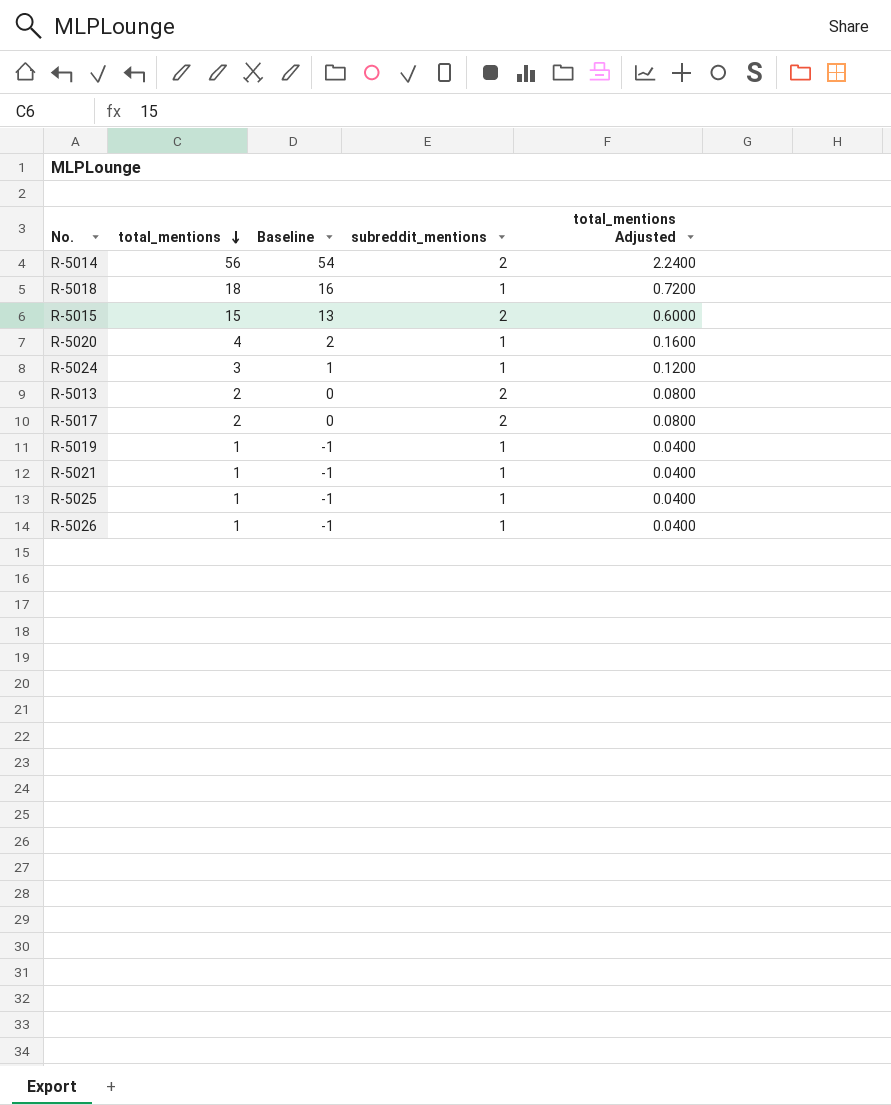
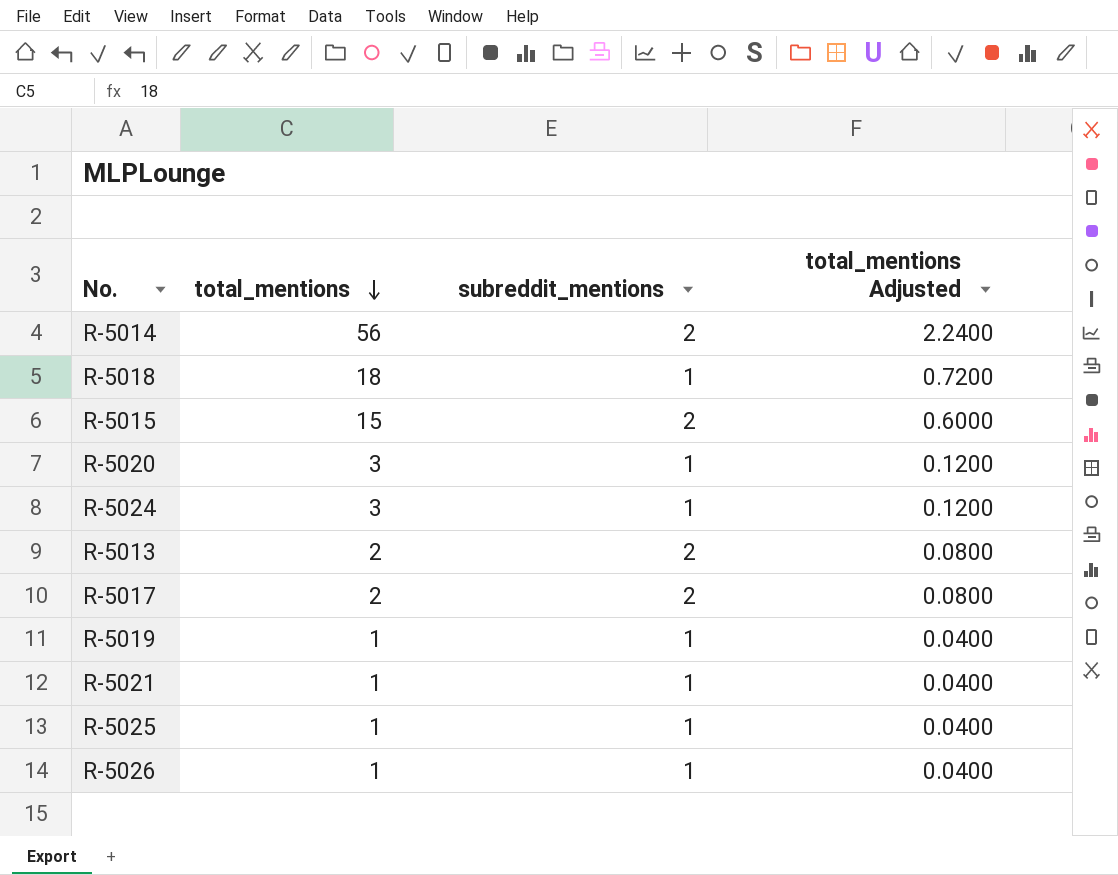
column Baseline | formula: [total_mentions] - 2 -> none
R-5020 | total_mentions: 4 -> 3
R-5020 | total_mentions Adjusted: 0.1600 -> 0.1200

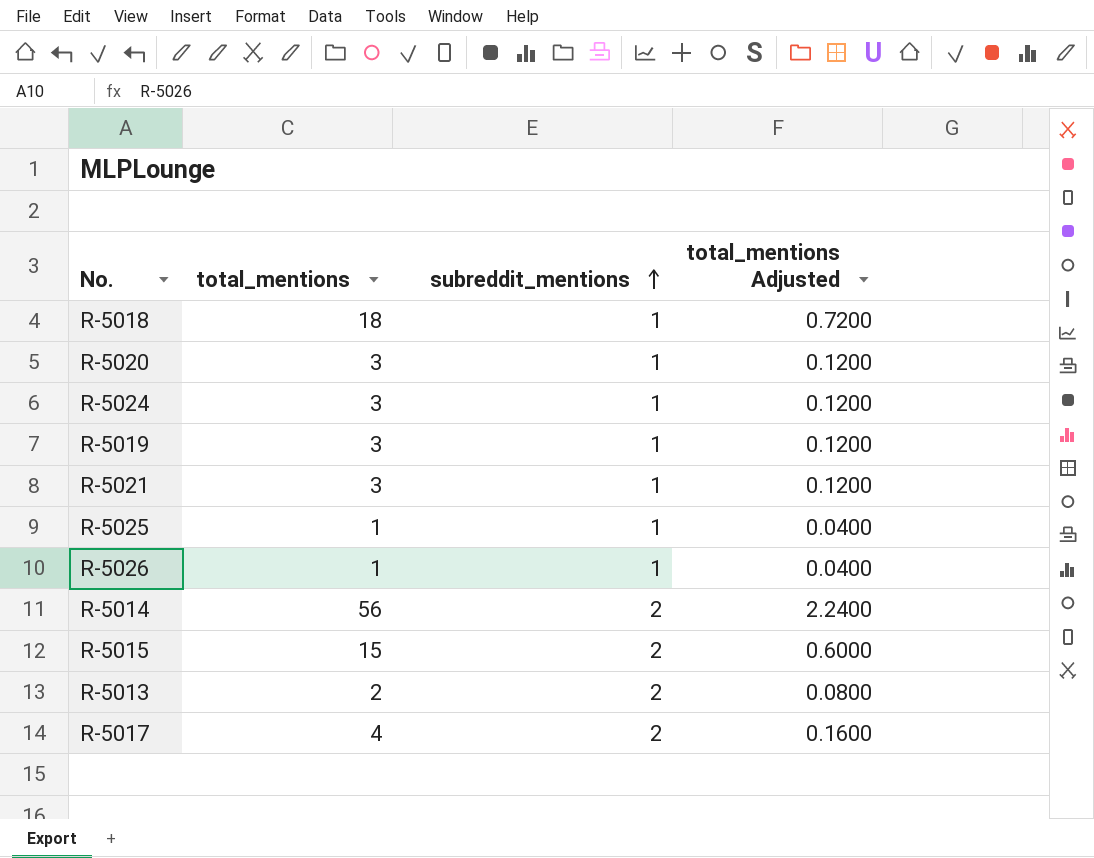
row order: total_mentions descending -> subreddit_mentions ascending
R-5019 | total_mentions: 1 -> 3
R-5019 | total_mentions Adjusted: 0.0400 -> 0.1200
R-5021 | total_mentions: 1 -> 3
R-5021 | total_mentions Adjusted: 0.0400 -> 0.1200
R-5017 | total_mentions: 2 -> 4
R-5017 | total_mentions Adjusted: 0.0800 -> 0.1600

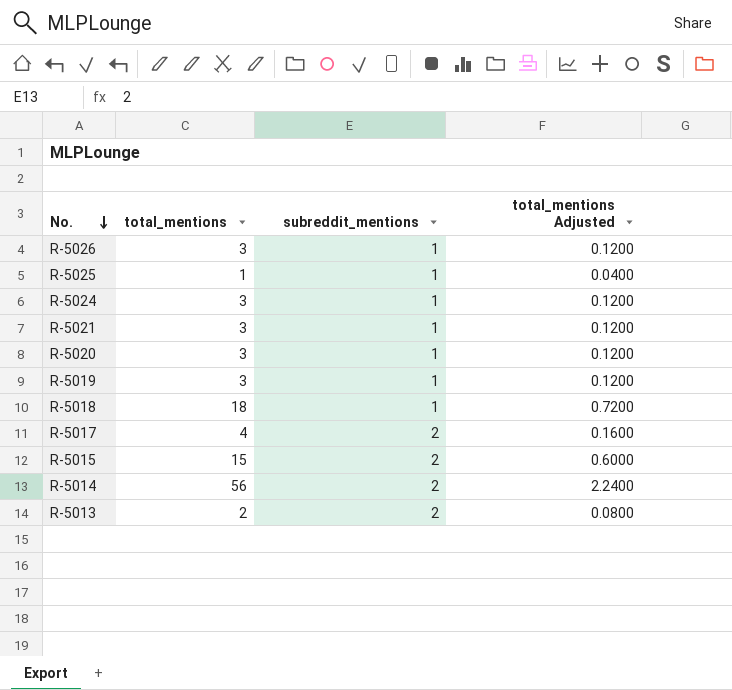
row order: subreddit_mentions ascending -> No. descending
R-5026 | total_mentions: 1 -> 3
R-5026 | total_mentions Adjusted: 0.0400 -> 0.1200

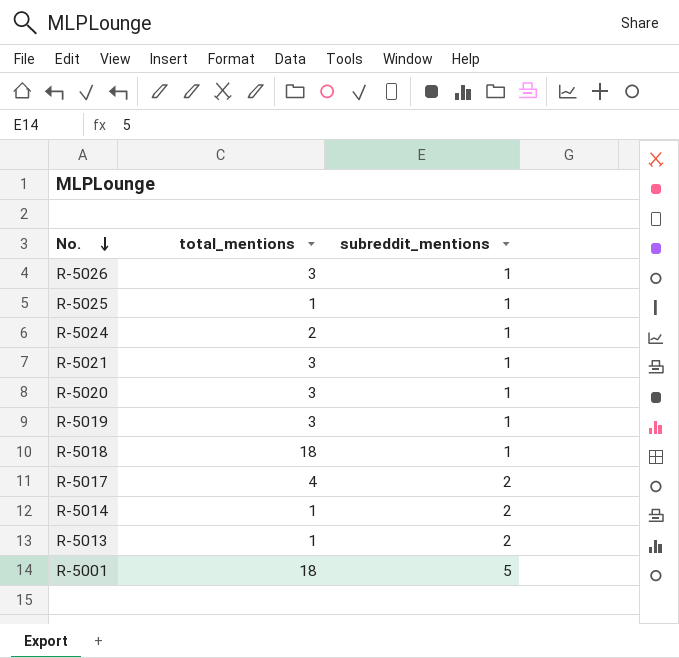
column total_mentions Adjusted | formula: [total_mentions] * 0.04 -> none
row R-5015: 15 | 2 | 0.6000 -> none
R-5024 | total_mentions: 3 -> 2
R-5014 | total_mentions: 56 -> 1
R-5013 | total_mentions: 2 -> 1
row R-5001: none -> 18 | 5

